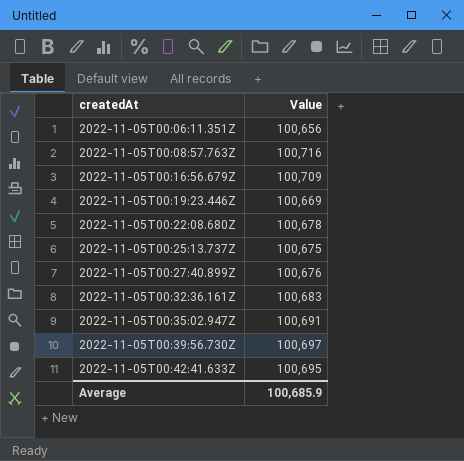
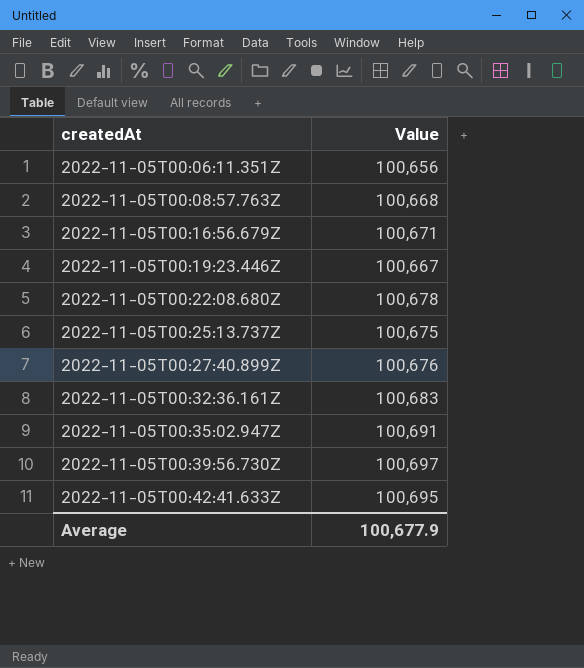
2022-11-05T00:08:57.763Z | Value: 100,716 -> 100,668
2022-11-05T00:16:56.679Z | Value: 100,709 -> 100,671
2022-11-05T00:19:23.446Z | Value: 100,669 -> 100,667
Average | Value: 100,685.9 -> 100,677.9

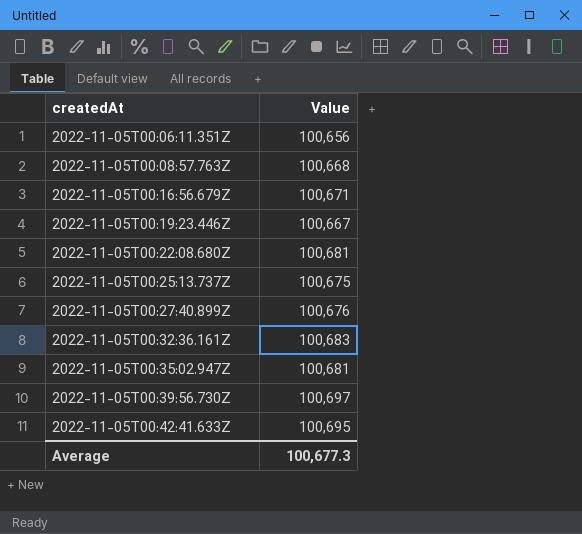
2022-11-05T00:22:08.680Z | Value: 100,678 -> 100,681
2022-11-05T00:35:02.947Z | Value: 100,691 -> 100,681
Average | Value: 100,677.9 -> 100,677.3

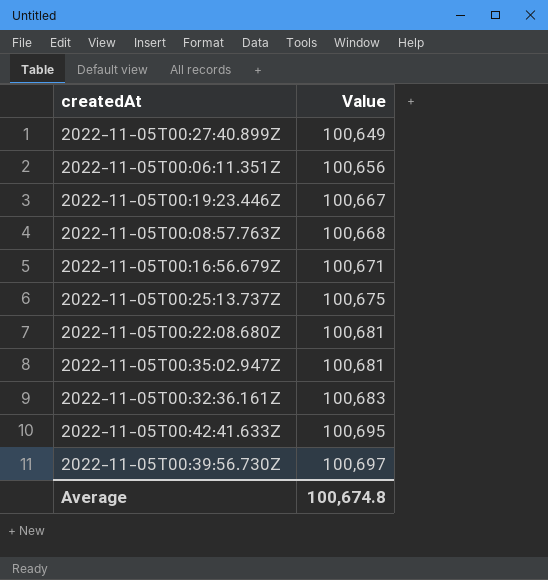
row order: createdAt ascending -> Value ascending
2022-11-05T00:27:40.899Z | Value: 100,676 -> 100,649
Average | Value: 100,677.3 -> 100,674.8

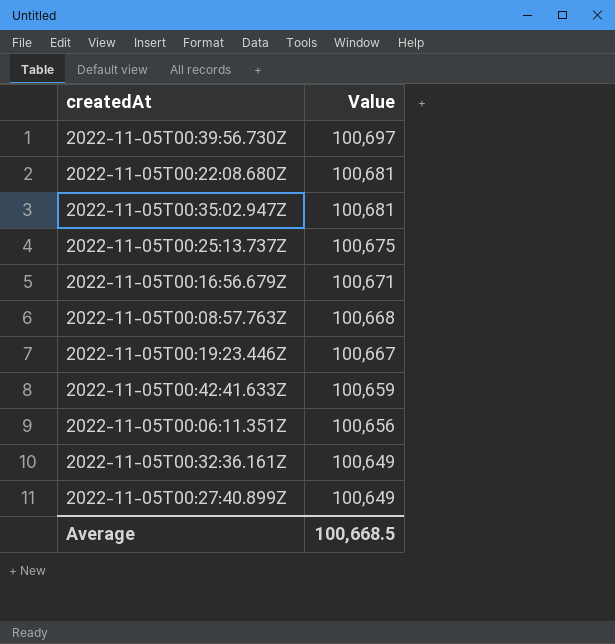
row order: Value ascending -> Value descending
2022-11-05T00:42:41.633Z | Value: 100,695 -> 100,659
2022-11-05T00:32:36.161Z | Value: 100,683 -> 100,649
Average | Value: 100,674.8 -> 100,668.5

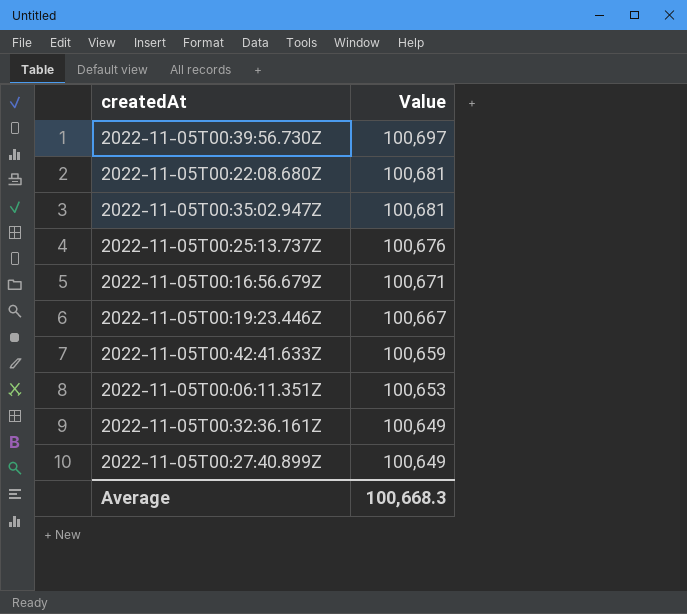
row 2022-11-05T00:08:57.763Z: 100,668 -> none
2022-11-05T00:25:13.737Z | Value: 100,675 -> 100,676
2022-11-05T00:06:11.351Z | Value: 100,656 -> 100,653
Average | Value: 100,668.5 -> 100,668.3

